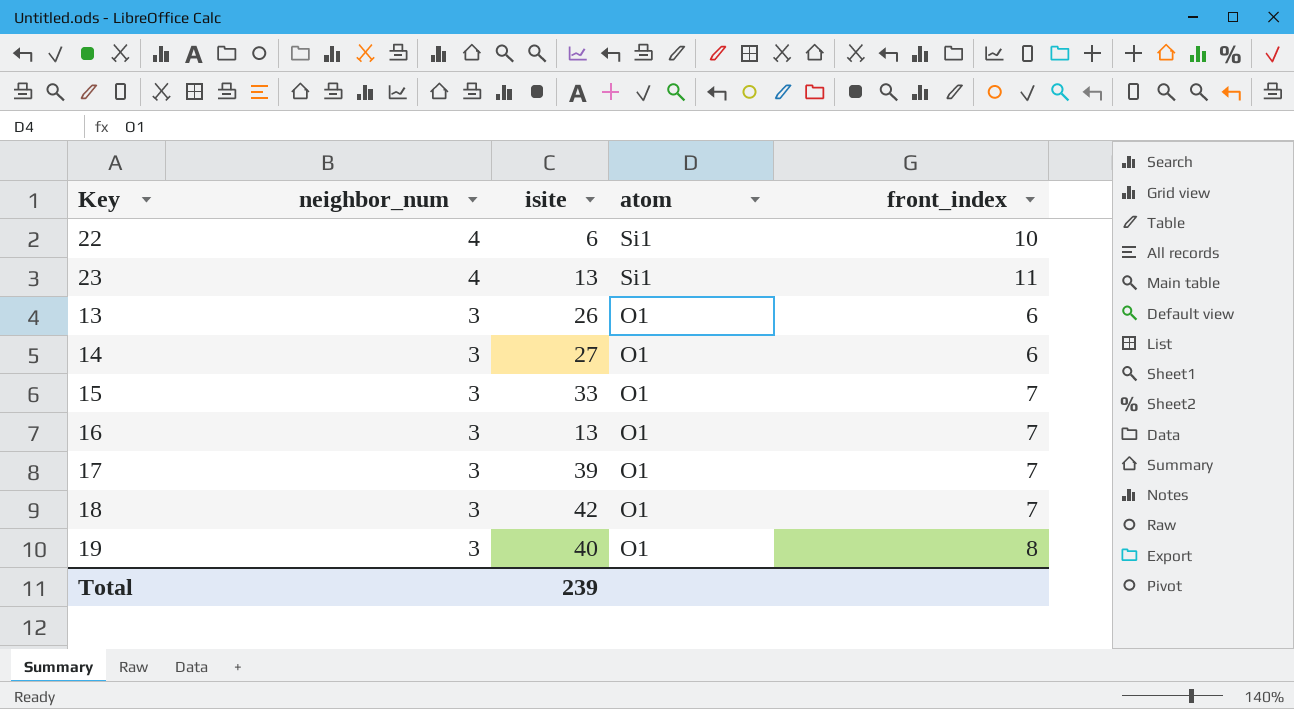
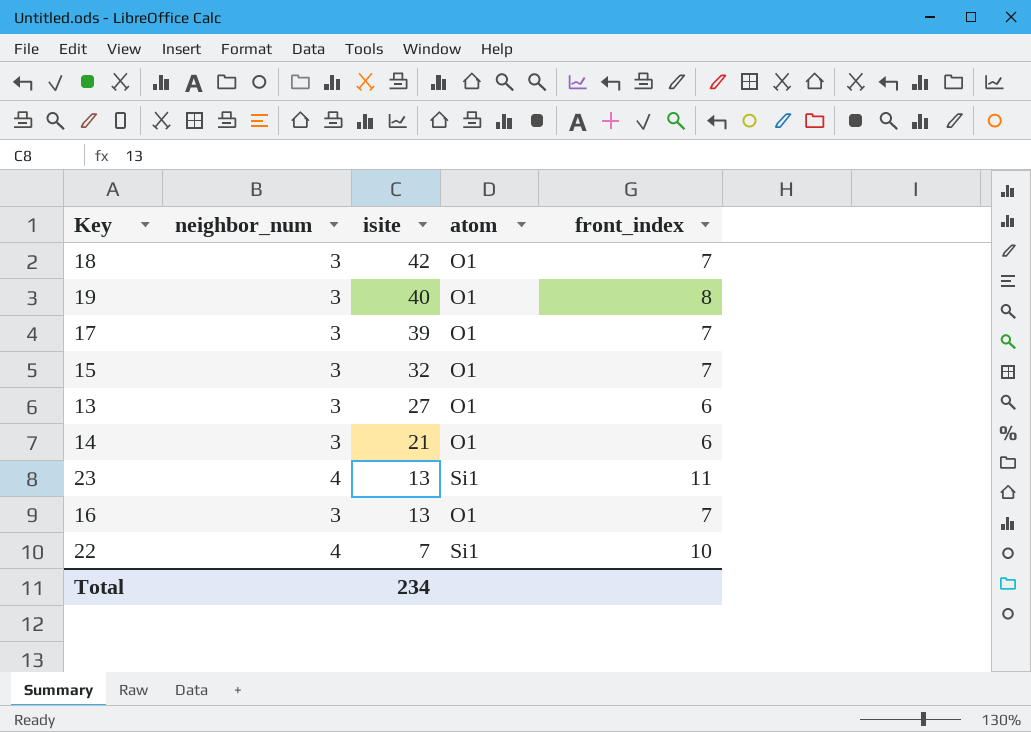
row order: neighbor_num descending -> isite descending
15 | isite: 33 -> 32
13 | isite: 26 -> 27
14 | isite: 27 -> 21
22 | isite: 6 -> 7
Total | isite: 239 -> 234

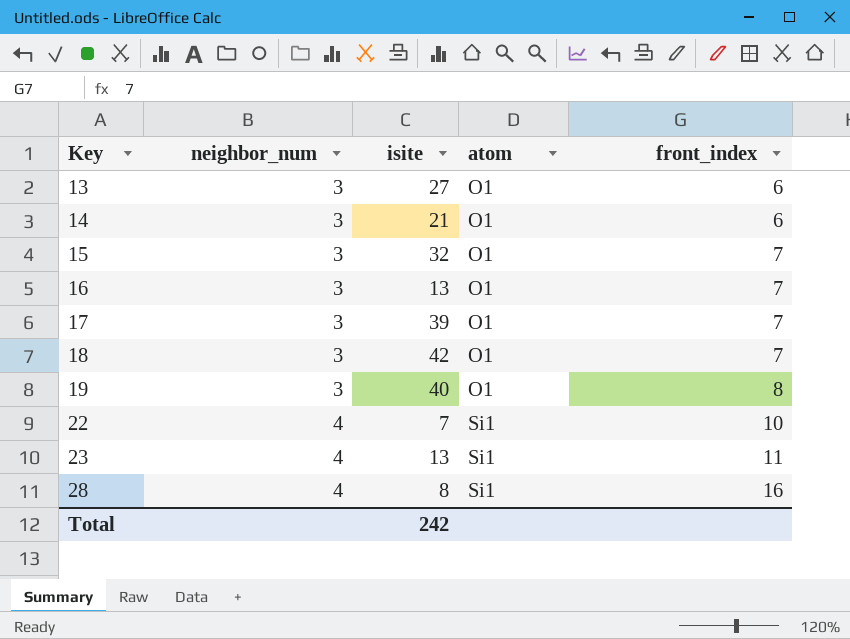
row order: isite descending -> Key ascending
row 28: none -> 4 | 8 | Si1 | 16
Total | isite: 234 -> 242

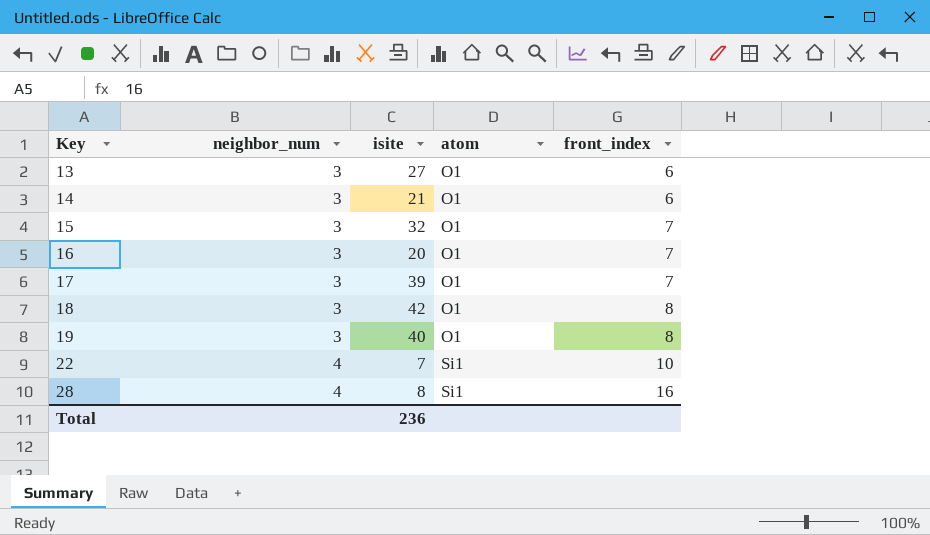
row 23: 4 | 13 | Si1 | 11 -> none
16 | isite: 13 -> 20
18 | front_index: 7 -> 8
Total | isite: 242 -> 236

